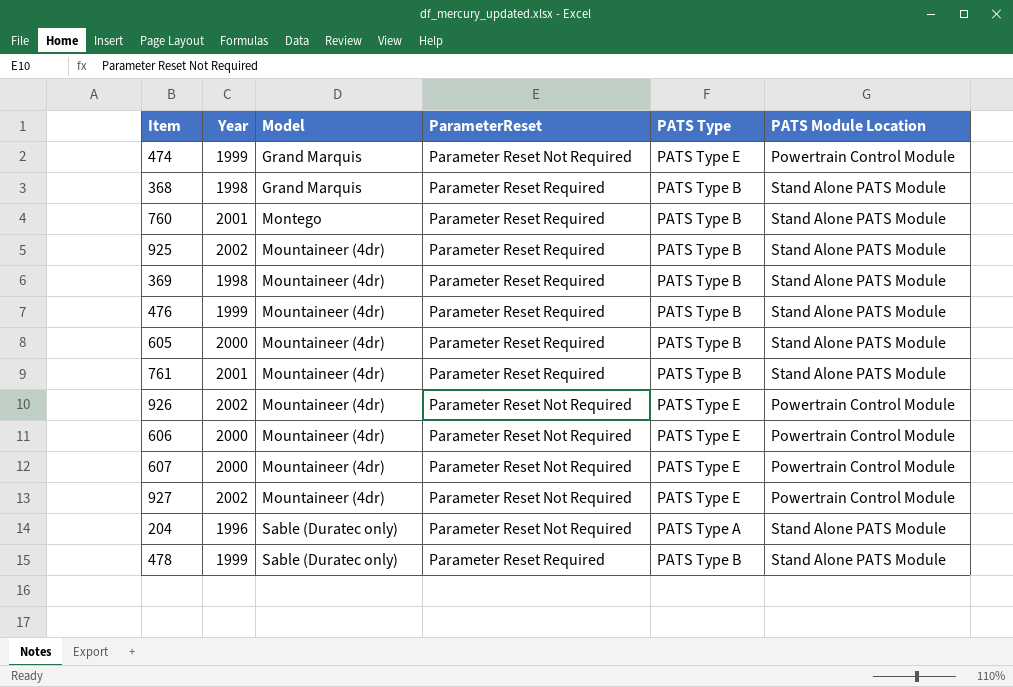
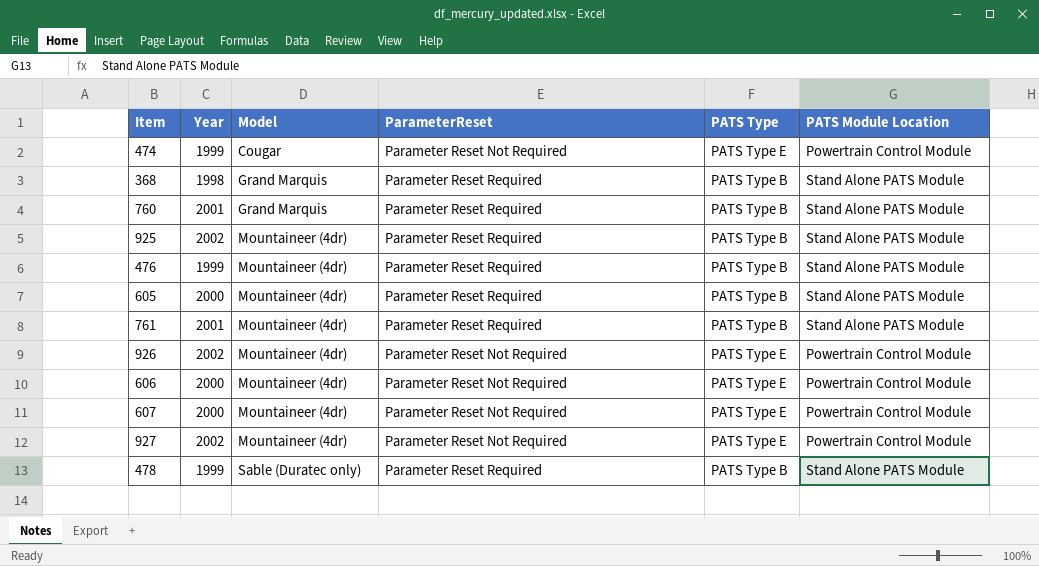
row 369: 1998 | Mountaineer (4dr) | Parameter Reset Required | PATS Type B | Stand Alone PATS Module -> none
row 204: 1996 | Sable (Duratec only) | Parameter Reset Not Required | PATS Type A | Stand Alone PATS Module -> none
474 | Model: Grand Marquis -> Cougar
760 | Model: Montego -> Grand Marquis

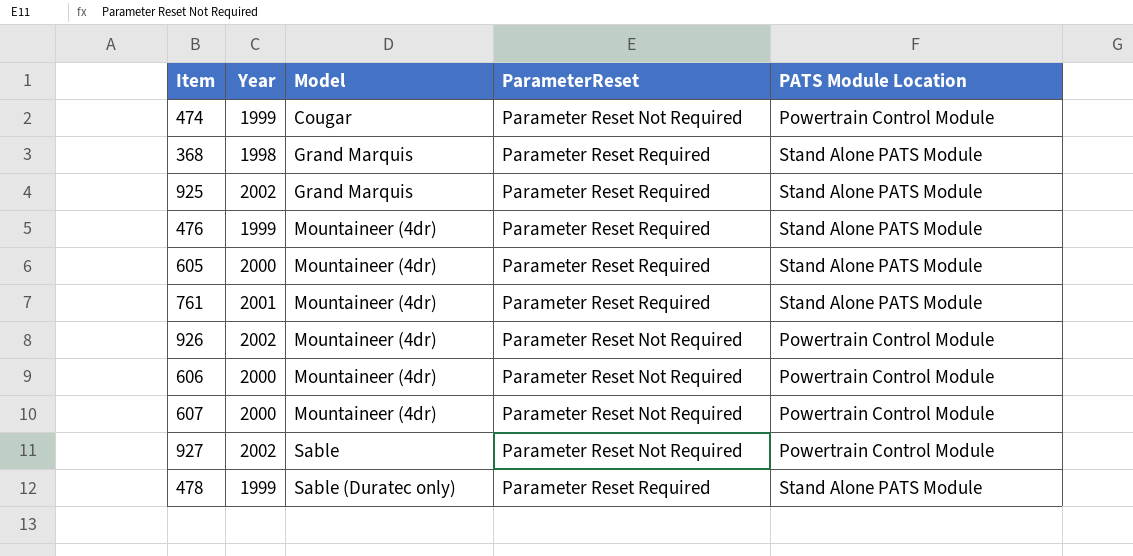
column PATS Type | position: 5 -> none
row 760: 2001 | Grand Marquis | Parameter Reset Required | PATS Type B | Stand Alone PATS Module -> none
925 | Model: Mountaineer (4dr) -> Grand Marquis
927 | Model: Mountaineer (4dr) -> Sable

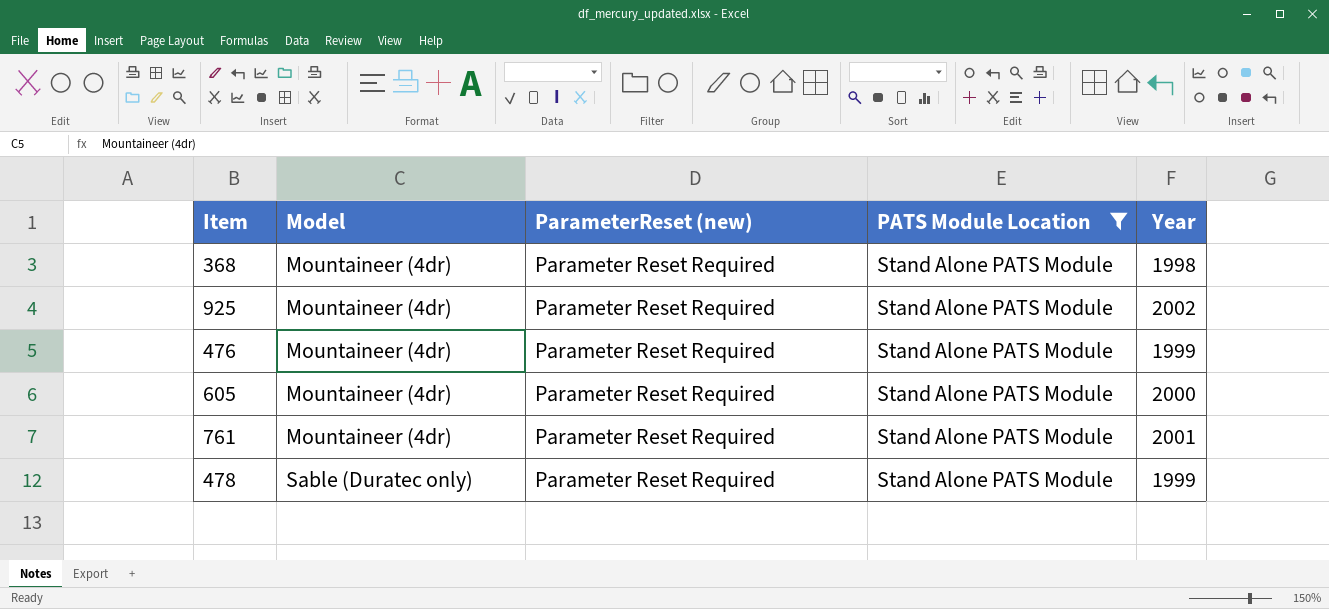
filter: none -> PATS Module Location = Stand Alone PATS Module
column name: ParameterReset -> ParameterReset (new)
column Year | position: 2 -> 5
368 | Model: Grand Marquis -> Mountaineer (4dr)
925 | Model: Grand Marquis -> Mountaineer (4dr)

